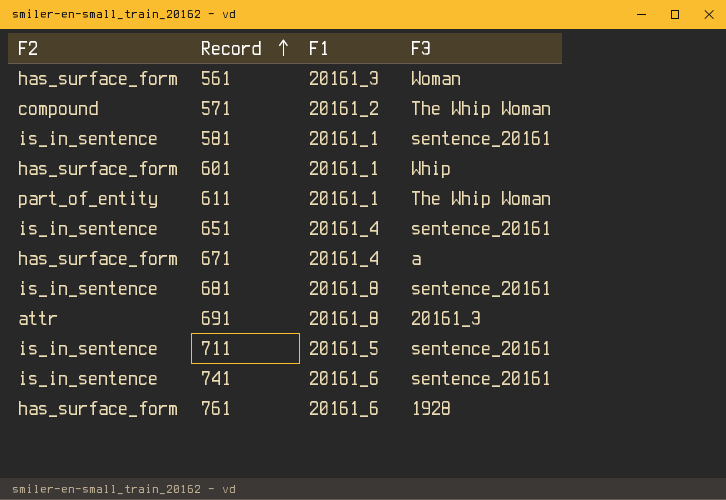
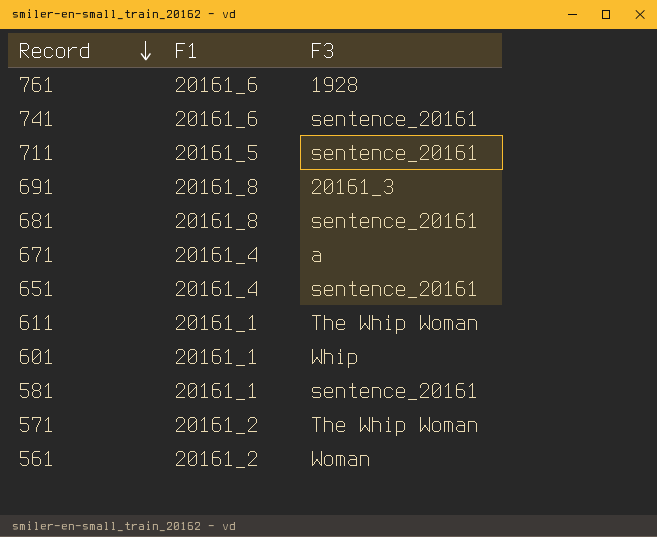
row order: Record ascending -> Record descending
column F2 | position: 1 -> none
561 | F1: 20161_3 -> 20161_2

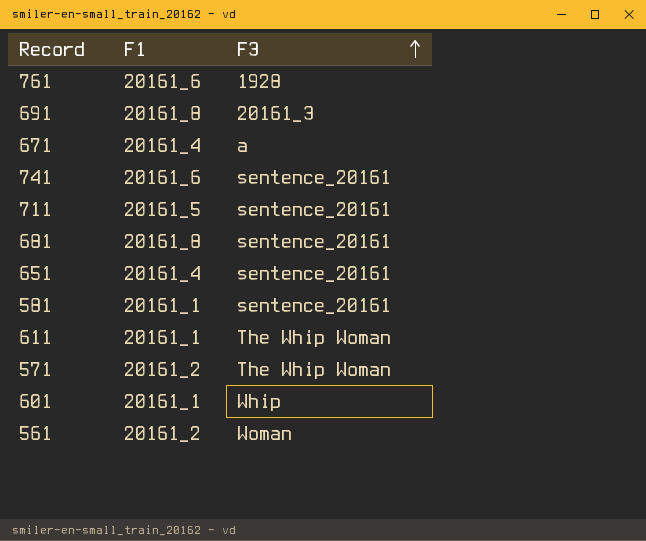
row order: Record descending -> F3 ascending

